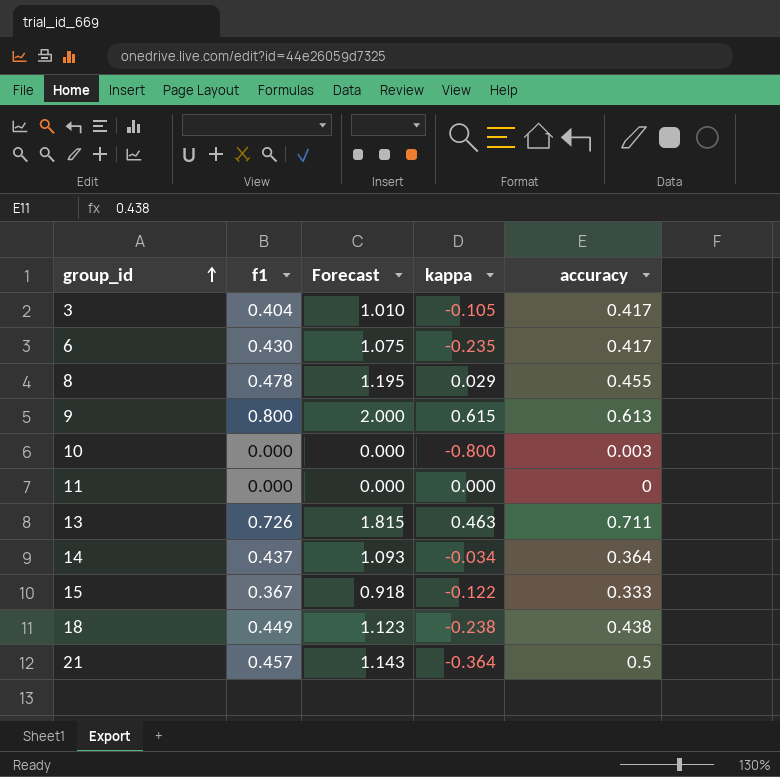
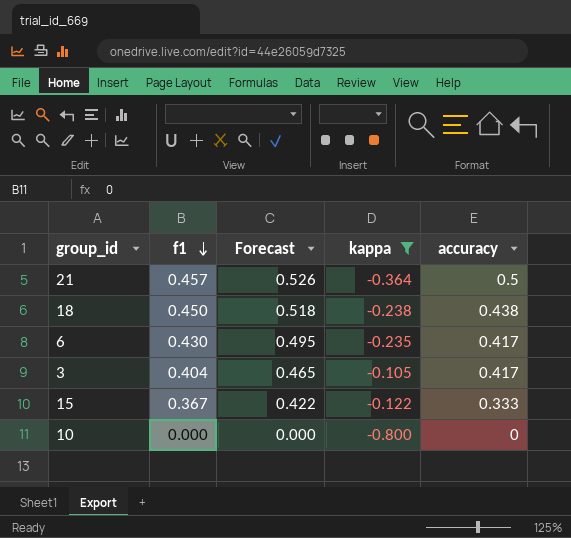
filter: none -> kappa <= -0.105
row order: group_id ascending -> f1 descending
column Forecast | formula: [f1] * 2.5 -> [f1] * 1.15
18 | f1: 0.449 -> 0.450
10 | accuracy: 0.003 -> 0

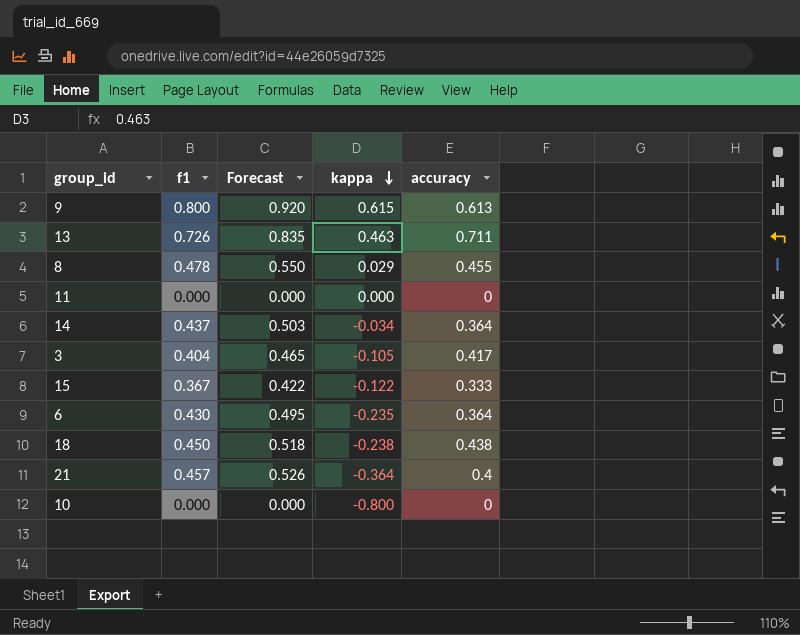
filter: kappa <= -0.105 -> none
row order: f1 descending -> kappa descending
6 | accuracy: 0.417 -> 0.364
21 | accuracy: 0.5 -> 0.4

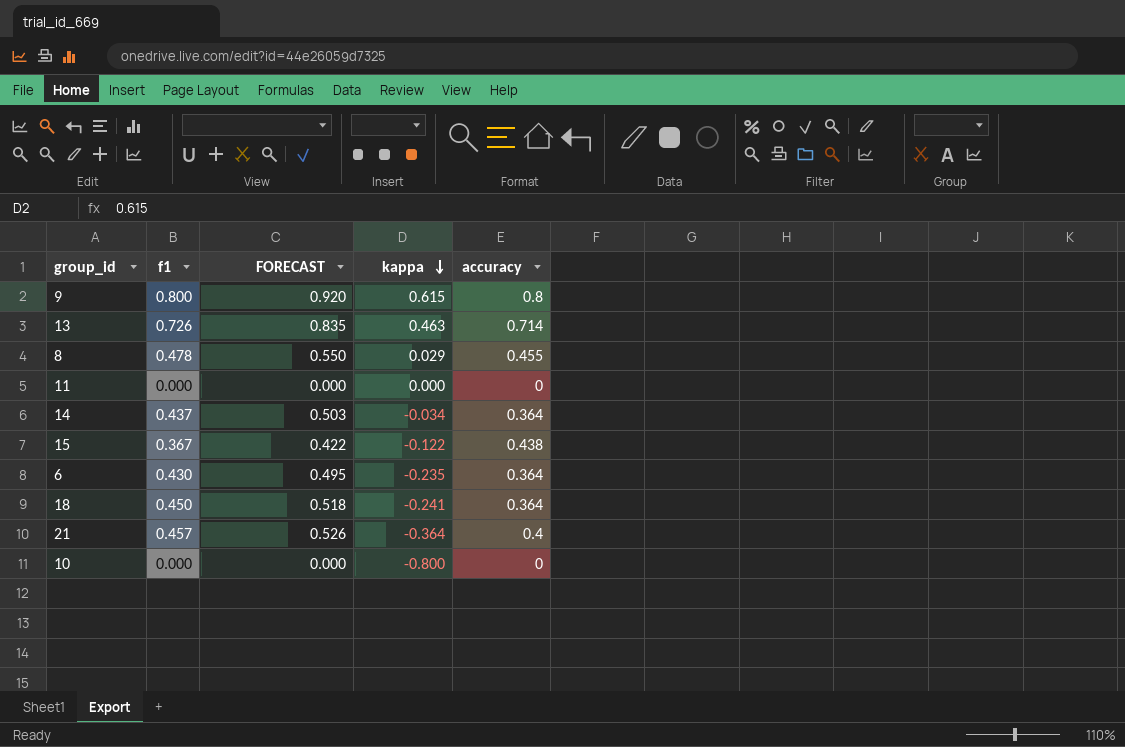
column name: Forecast -> FORECAST
row 3: 0.404 | 0.465 | -0.105 | 0.417 -> none
9 | accuracy: 0.613 -> 0.8
13 | accuracy: 0.711 -> 0.714
15 | accuracy: 0.333 -> 0.438
18 | kappa: -0.238 -> -0.241
18 | accuracy: 0.438 -> 0.364

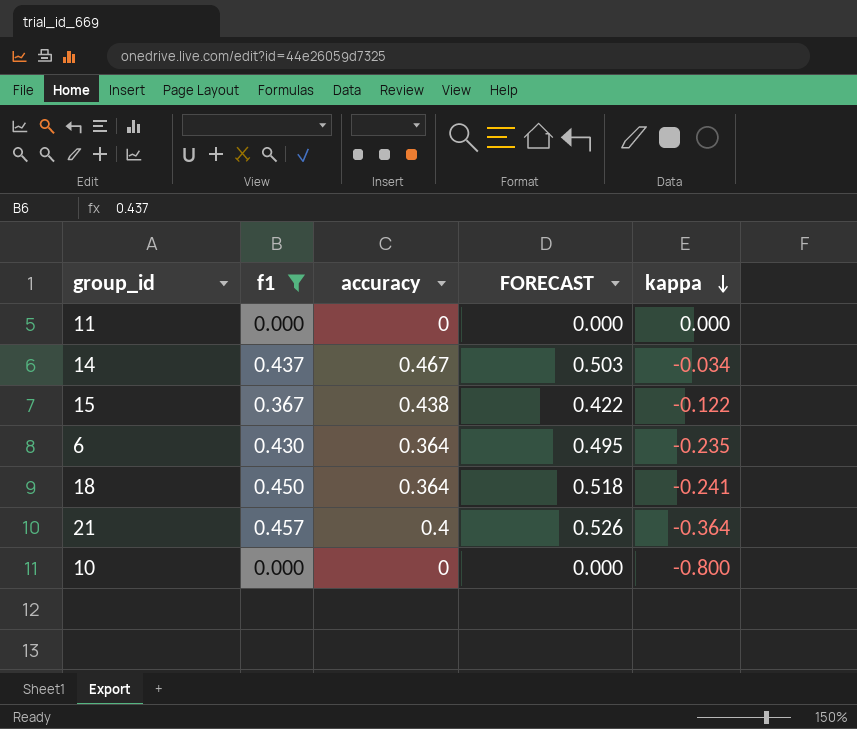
filter: none -> f1 <= 0.457
column accuracy | position: 5 -> 3
14 | accuracy: 0.364 -> 0.467

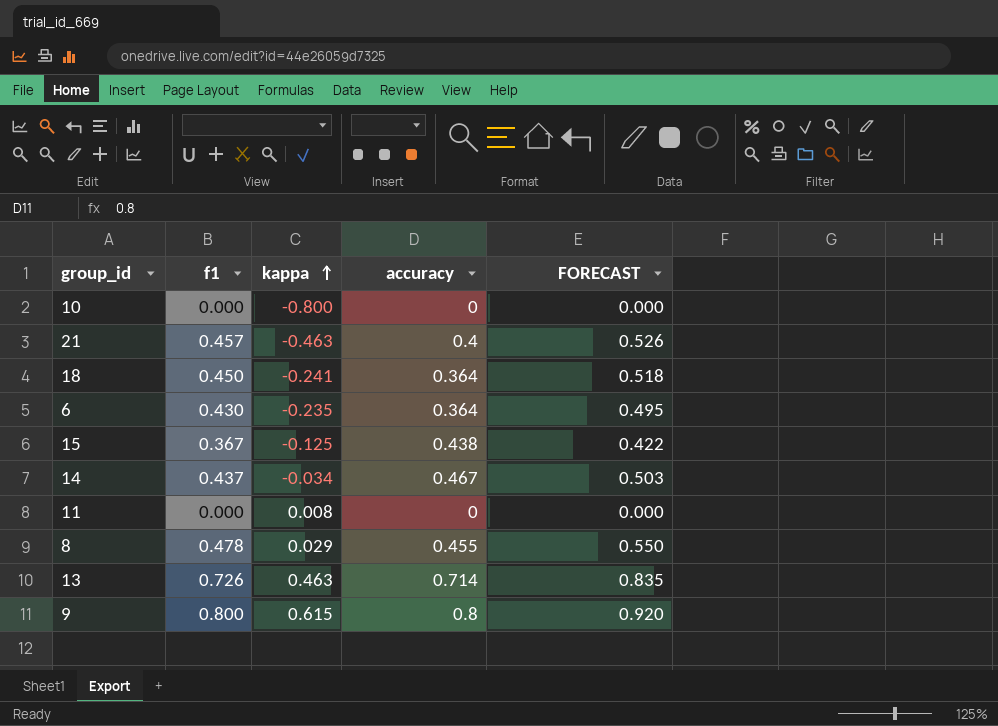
filter: f1 <= 0.457 -> none
row order: kappa descending -> kappa ascending
column kappa | position: 5 -> 3
21 | kappa: -0.364 -> -0.463
15 | kappa: -0.122 -> -0.125
11 | kappa: 0.000 -> 0.008

